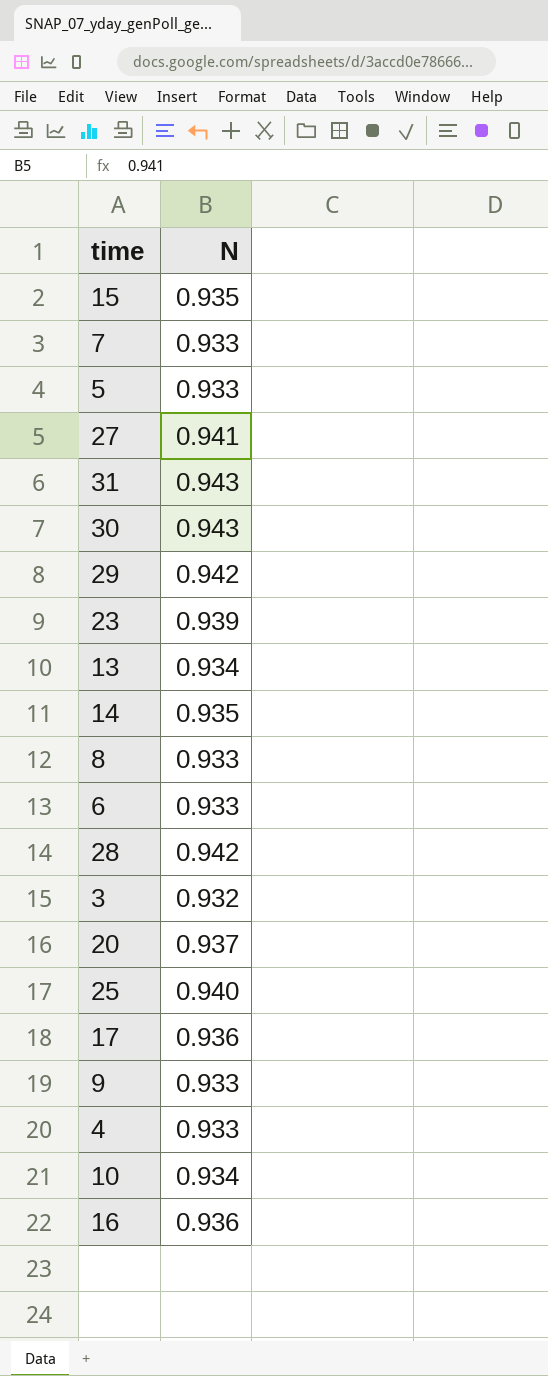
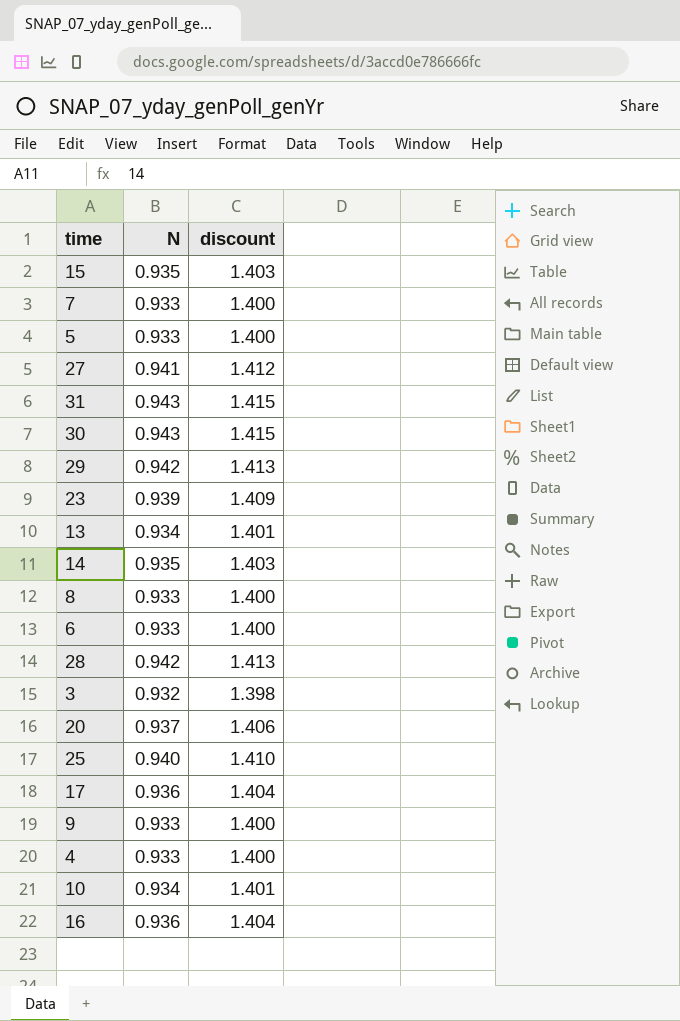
column discount | formula: none -> [N] * 1.5

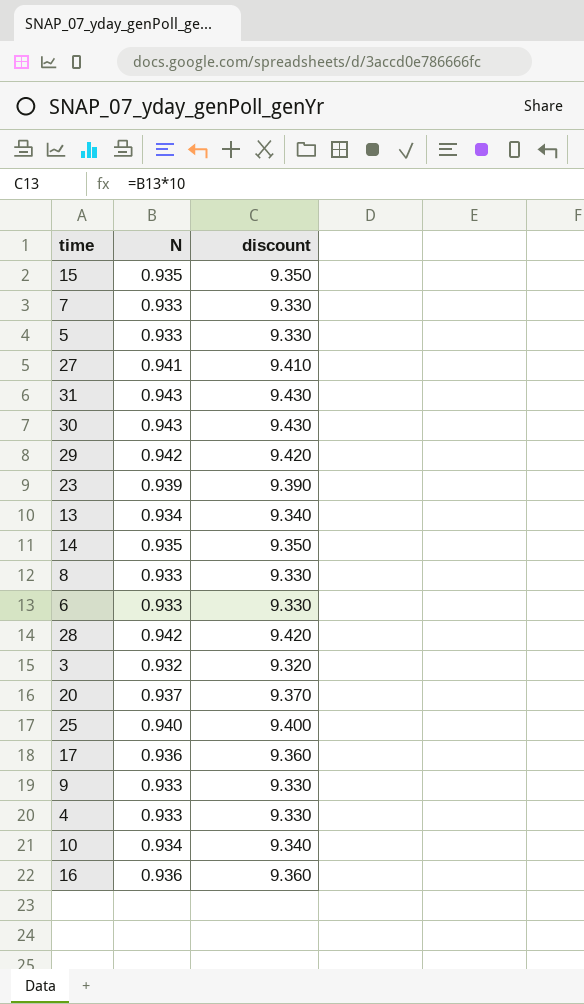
column discount | formula: [N] * 1.5 -> [N] * 10

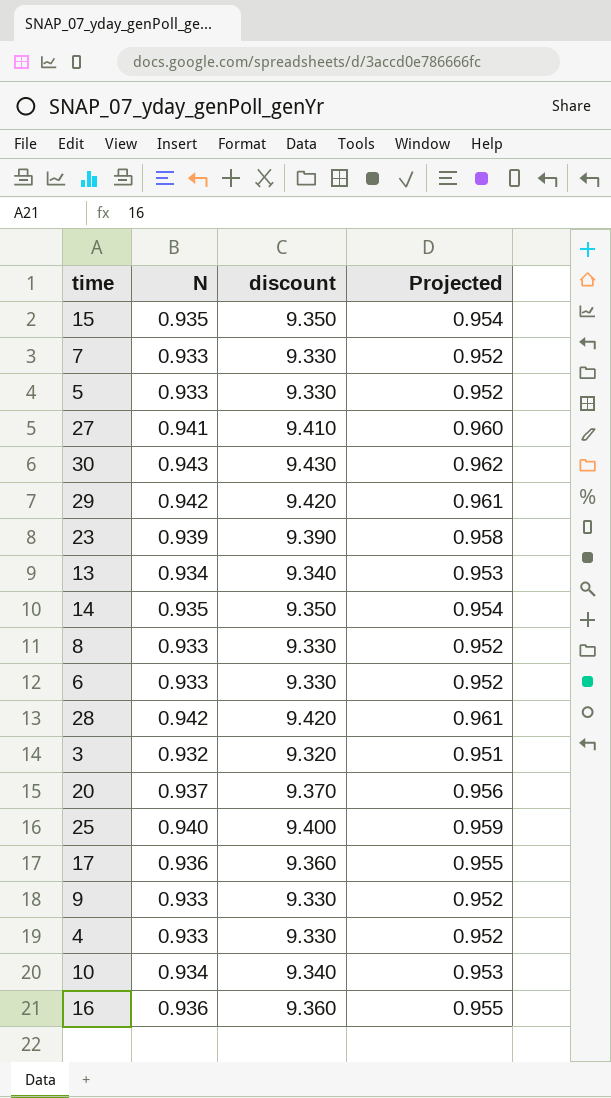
column Projected | formula: none -> [N] * 1.02
row 31: 0.943 | 9.430 -> none

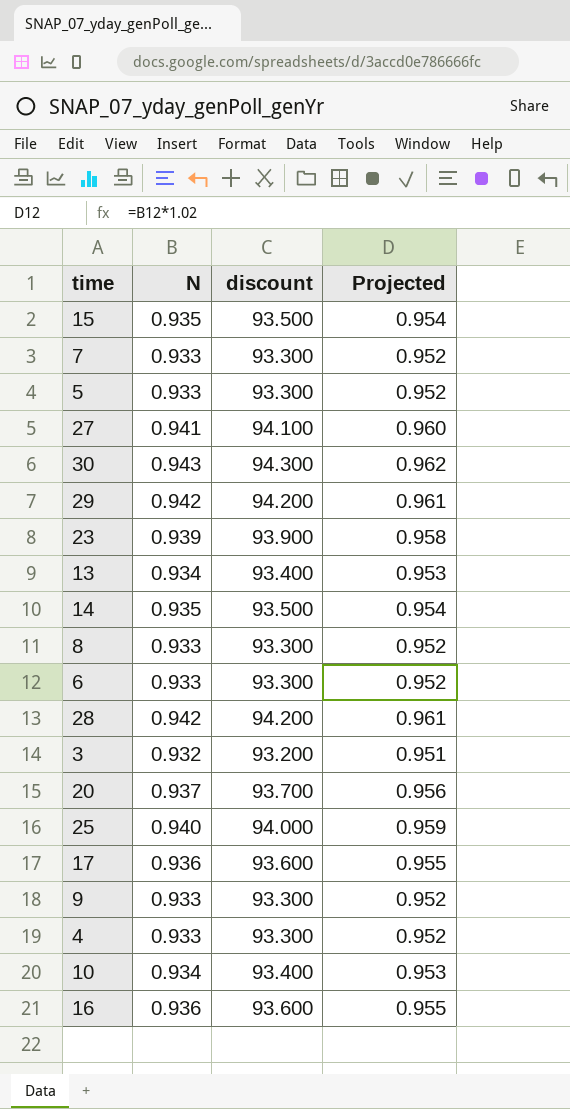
column discount | formula: [N] * 10 -> [N] * 100

